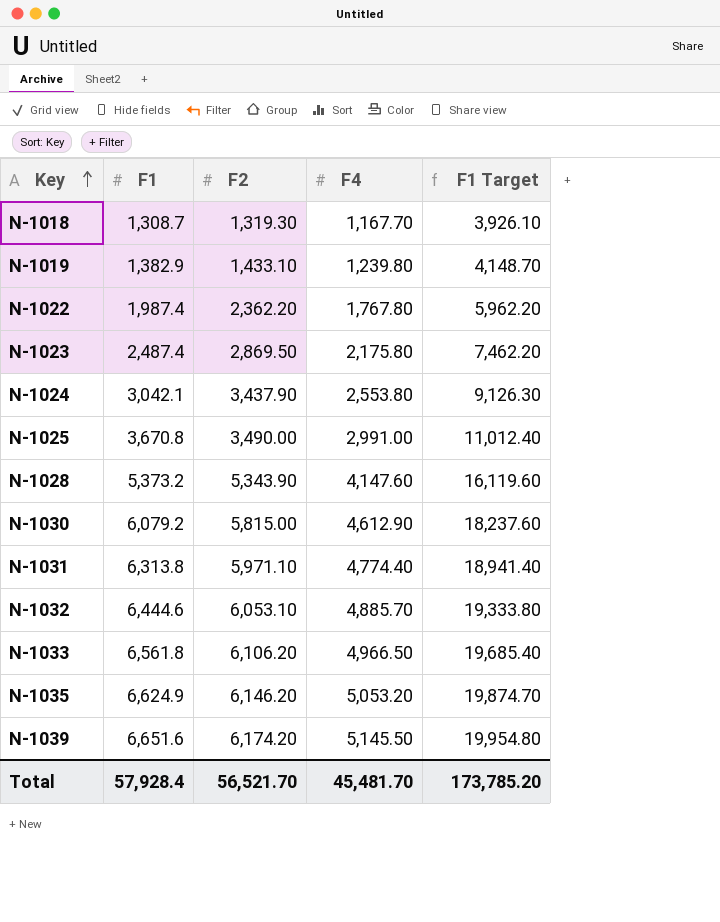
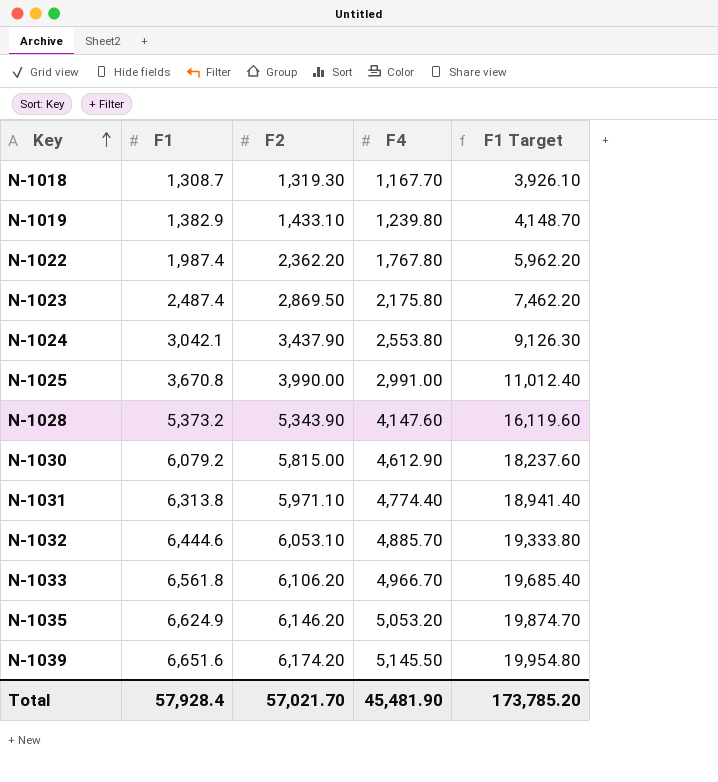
N-1025 | F2: 3,490.00 -> 3,990.00
N-1033 | F4: 4,966.50 -> 4,966.70
Total | F2: 56,521.70 -> 57,021.70
Total | F4: 45,481.70 -> 45,481.90

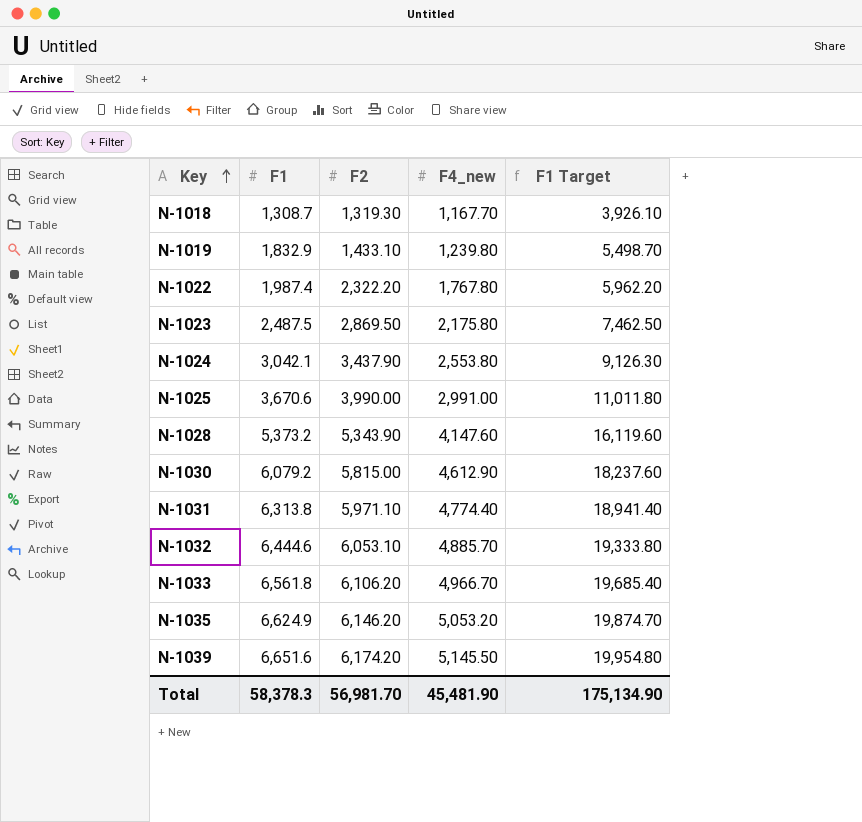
column name: F4 -> F4_new
N-1019 | F1: 1,382.9 -> 1,832.9
N-1019 | F1 Target: 4,148.70 -> 5,498.70
N-1022 | F2: 2,362.20 -> 2,322.20
N-1023 | F1: 2,487.4 -> 2,487.5
N-1023 | F1 Target: 7,462.20 -> 7,462.50
N-1025 | F1: 3,670.8 -> 3,670.6
N-1025 | F1 Target: 11,012.40 -> 11,011.80
Total | F1: 57,928.4 -> 58,378.3
Total | F2: 57,021.70 -> 56,981.70
Total | F1 Target: 173,785.20 -> 175,134.90

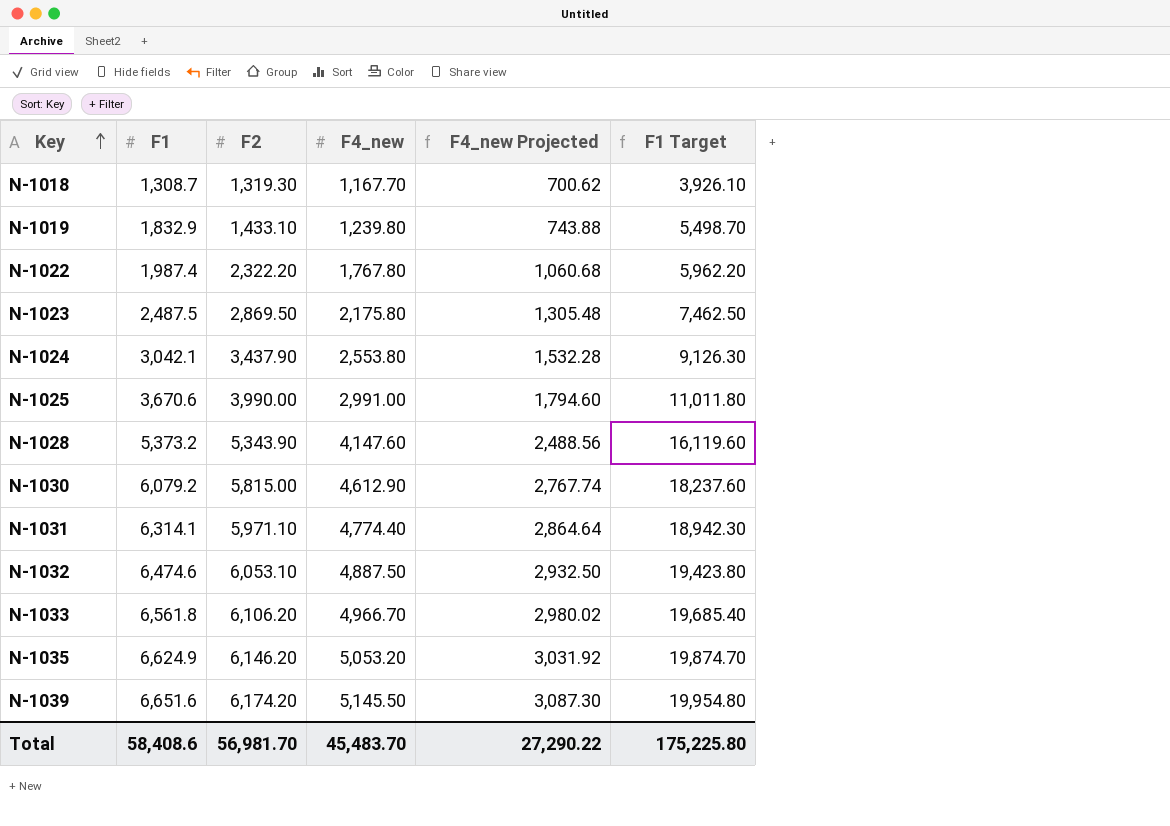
column F4_new Projected | formula: none -> [F4_new] * 0.6
N-1031 | F1: 6,313.8 -> 6,314.1
N-1031 | F1 Target: 18,941.40 -> 18,942.30
N-1032 | F1: 6,444.6 -> 6,474.6
N-1032 | F4_new: 4,885.70 -> 4,887.50
N-1032 | F1 Target: 19,333.80 -> 19,423.80
Total | F1: 58,378.3 -> 58,408.6
Total | F4_new: 45,481.90 -> 45,483.70
Total | F1 Target: 175,134.90 -> 175,225.80

